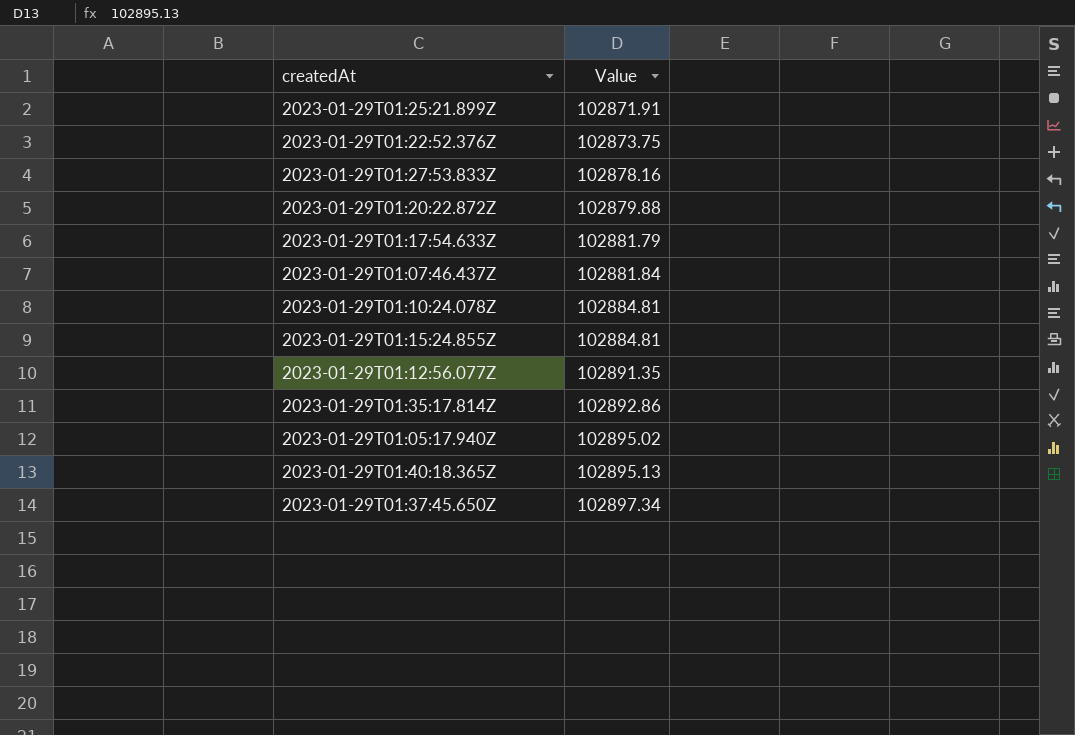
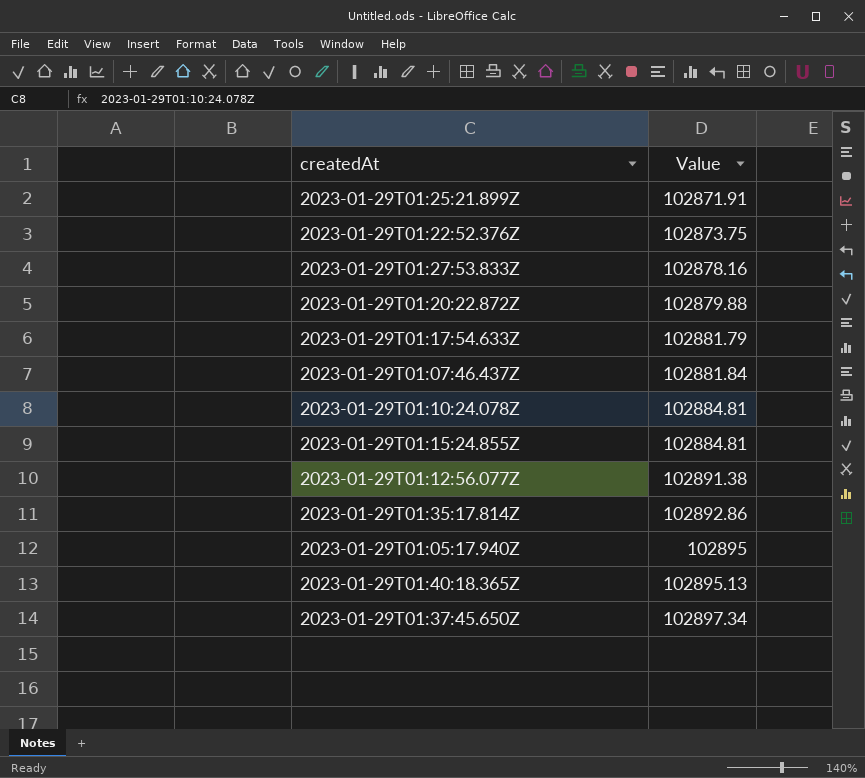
2023-01-29T01:12:56.077Z | Value: 102891.35 -> 102891.38
2023-01-29T01:05:17.940Z | Value: 102895.02 -> 102895

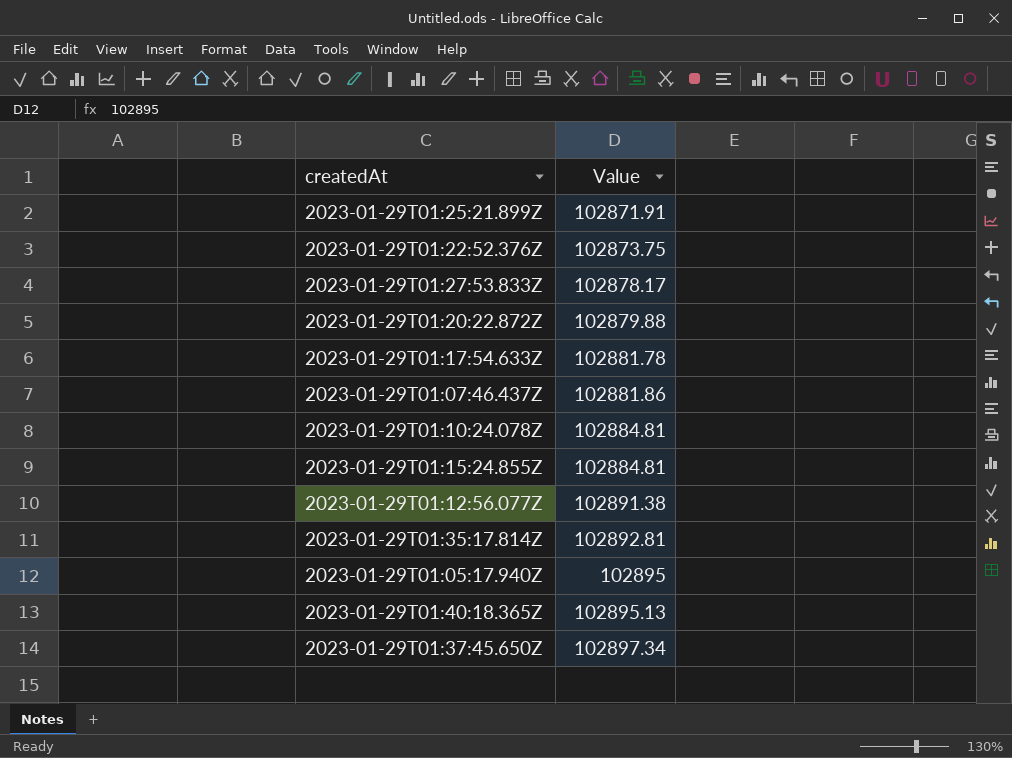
2023-01-29T01:27:53.833Z | Value: 102878.16 -> 102878.17
2023-01-29T01:17:54.633Z | Value: 102881.79 -> 102881.78
2023-01-29T01:07:46.437Z | Value: 102881.84 -> 102881.86
2023-01-29T01:35:17.814Z | Value: 102892.86 -> 102892.81

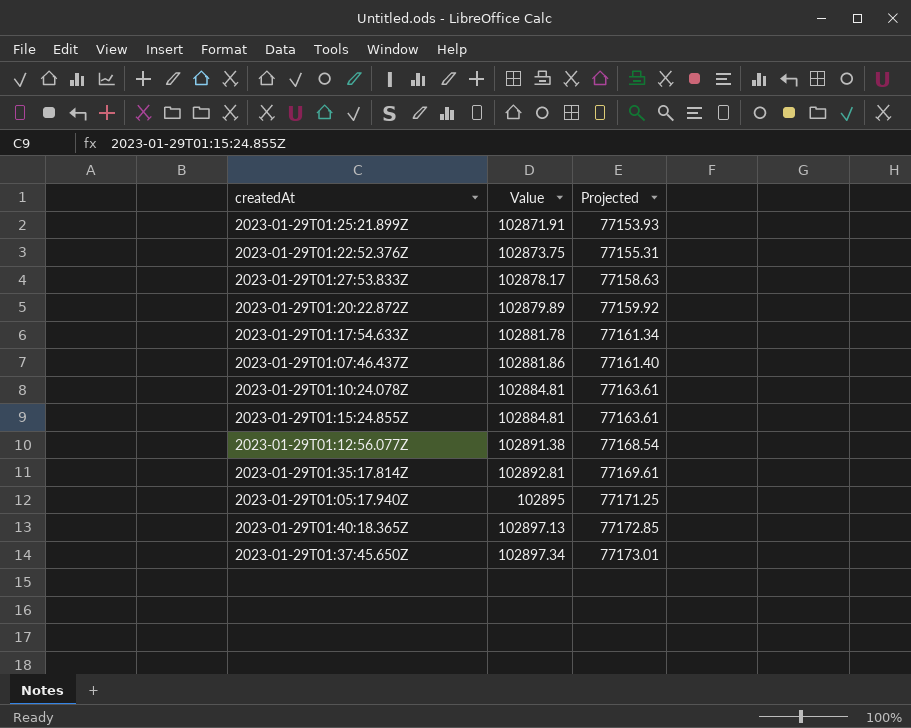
column Projected | formula: none -> [Value] * 0.75
2023-01-29T01:20:22.872Z | Value: 102879.88 -> 102879.89
2023-01-29T01:40:18.365Z | Value: 102895.13 -> 102897.13

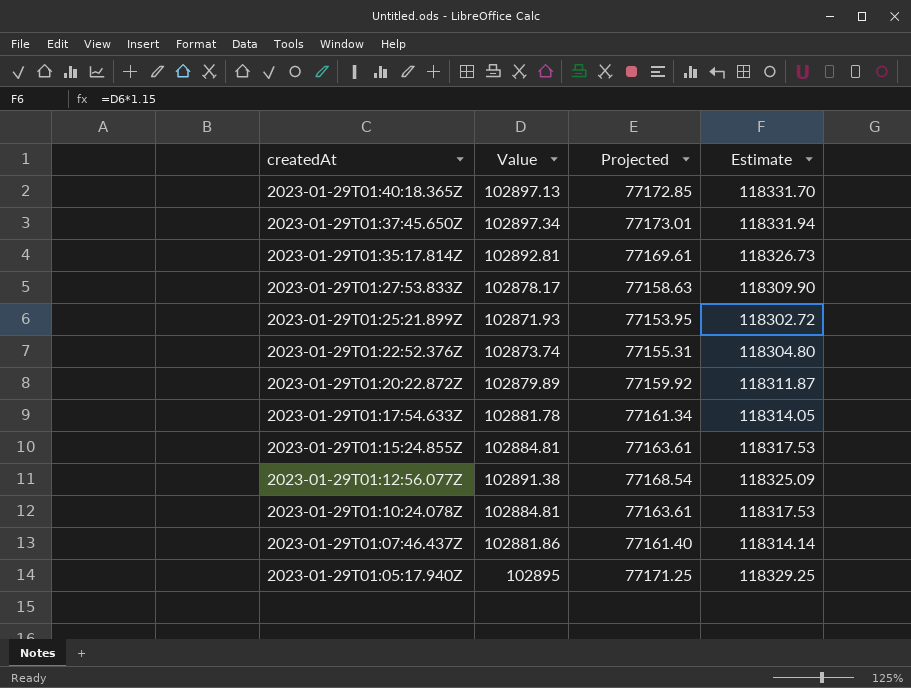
row order: Value ascending -> createdAt descending
column Estimate | formula: none -> [Value] * 1.15
2023-01-29T01:25:21.899Z | Value: 102871.91 -> 102871.93
2023-01-29T01:25:21.899Z | Projected: 77153.93 -> 77153.95
2023-01-29T01:22:52.376Z | Value: 102873.75 -> 102873.74

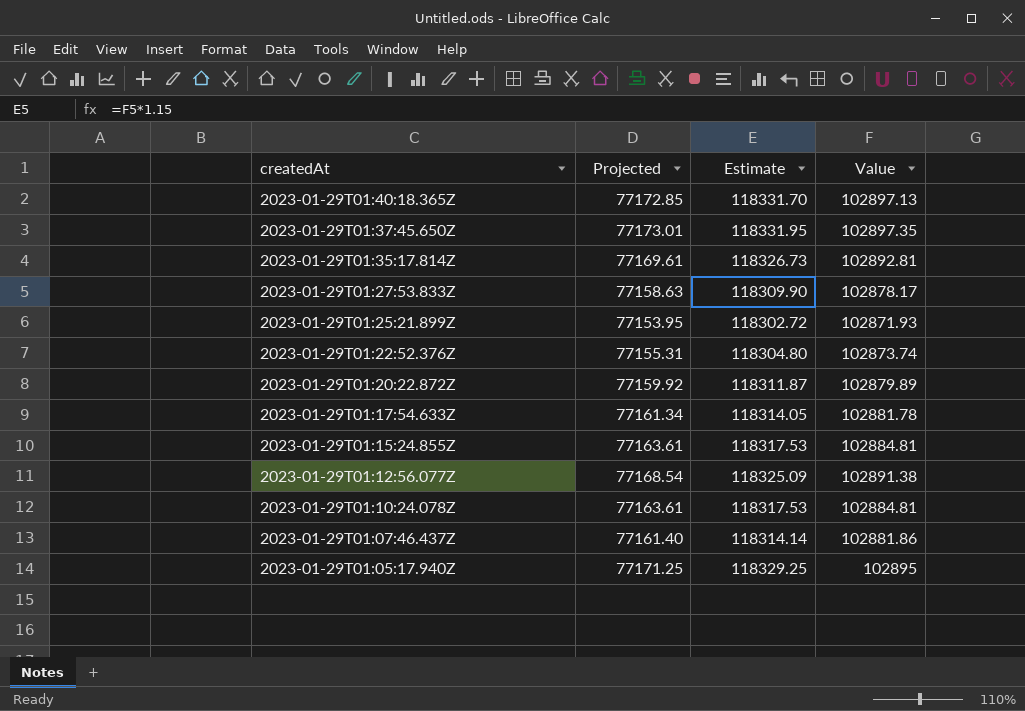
column Value | position: 2 -> 4
2023-01-29T01:37:45.650Z | Estimate: 118331.94 -> 118331.95
2023-01-29T01:37:45.650Z | Value: 102897.34 -> 102897.35

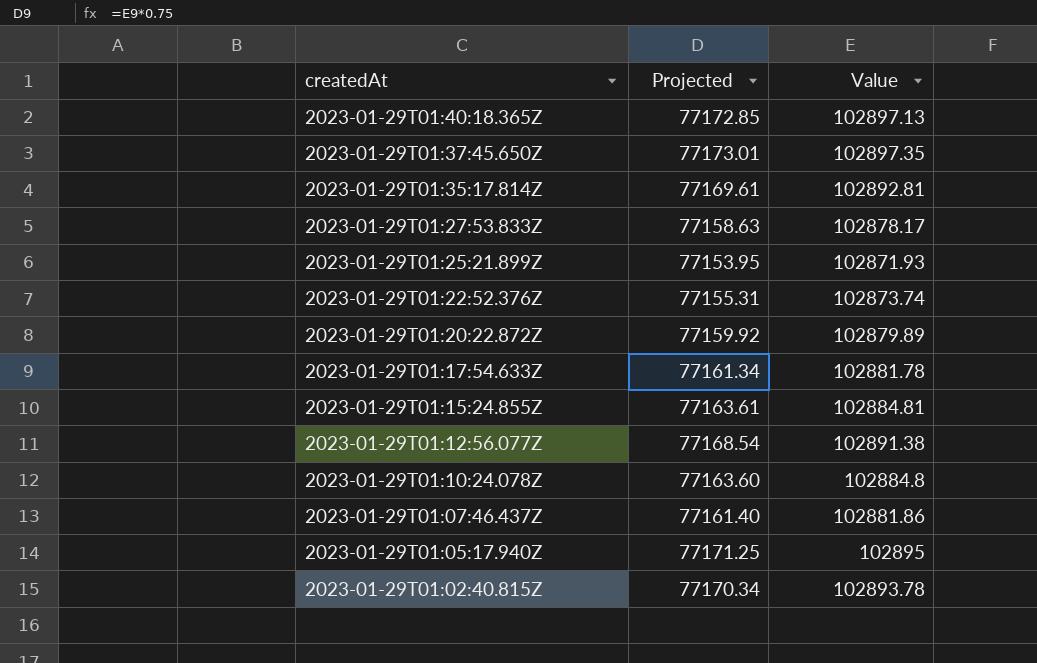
column Estimate | formula: [Value] * 1.15 -> none
2023-01-29T01:10:24.078Z | Projected: 77163.61 -> 77163.60
2023-01-29T01:10:24.078Z | Value: 102884.81 -> 102884.8
row 2023-01-29T01:02:40.815Z: none -> 77170.34 | 102893.78

